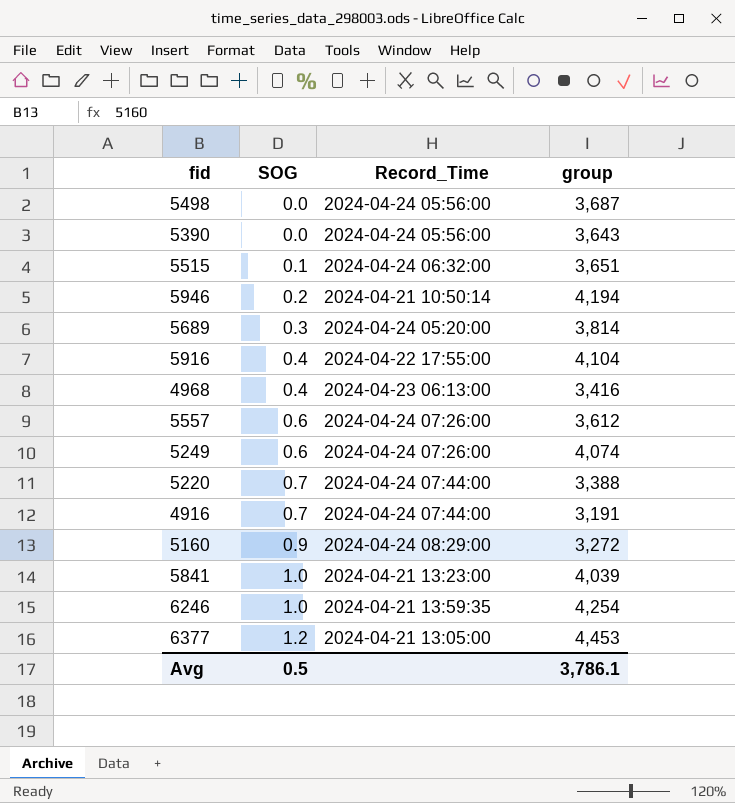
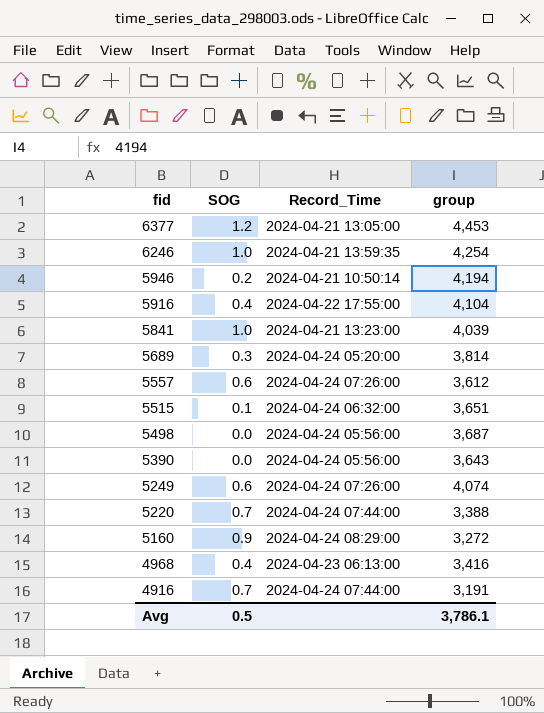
row order: SOG ascending -> fid descending

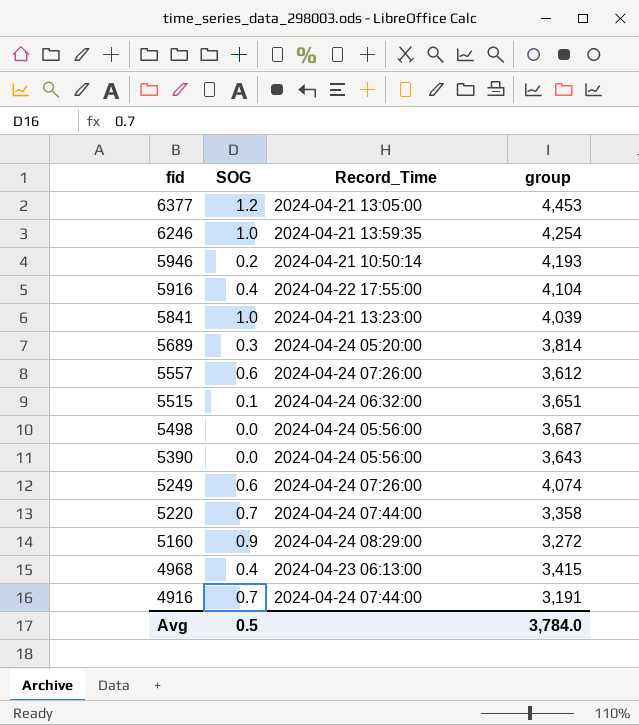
5946 | group: 4,194 -> 4,193
5220 | group: 3,388 -> 3,358
4968 | group: 3,416 -> 3,415
Avg | group: 3,786.1 -> 3,784.0

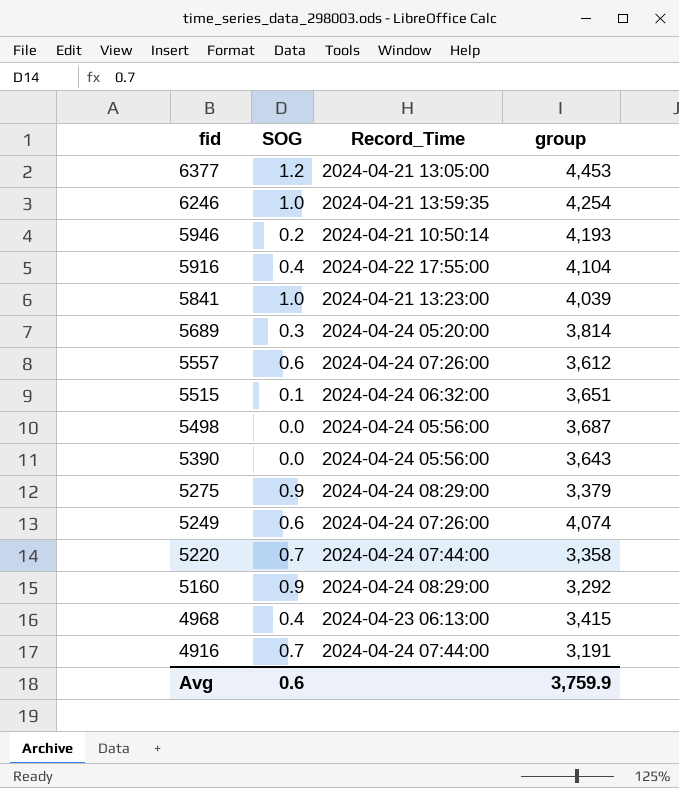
row 5275: none -> 0.9 | 2024-04-24 08:29:00 | 3,379
5160 | group: 3,272 -> 3,292
Avg | SOG: 0.5 -> 0.6
Avg | group: 3,784.0 -> 3,759.9

